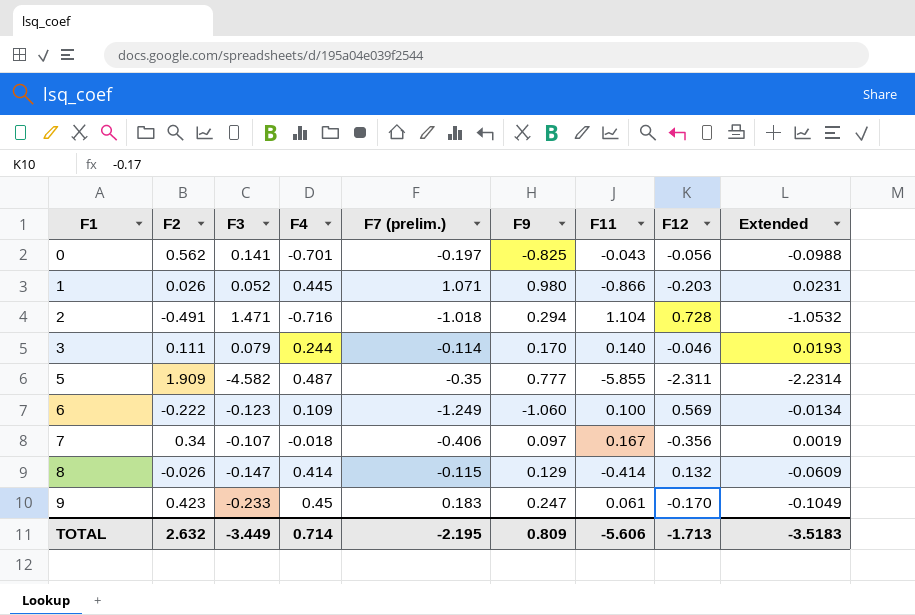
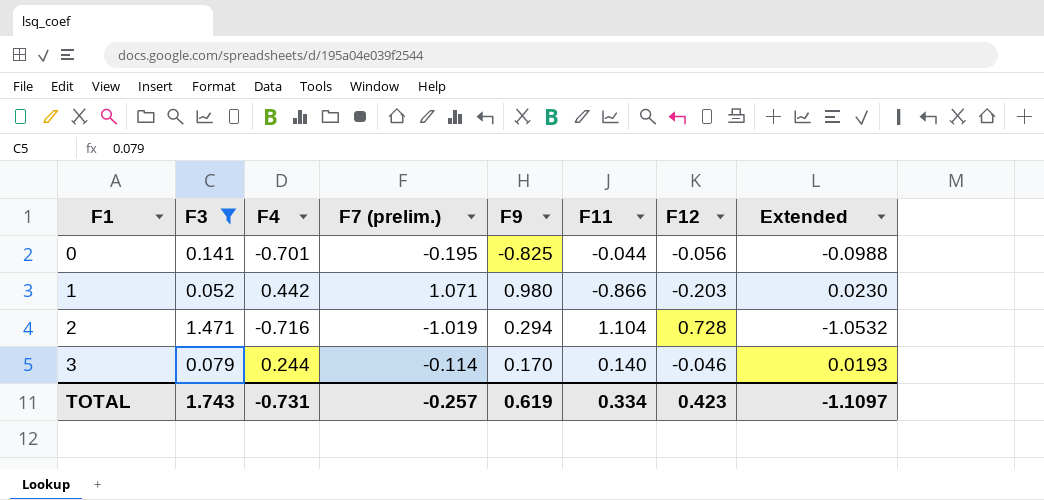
filter: none -> F3 >= 0.052
column F2 | position: 2 -> none
0 | F7 (prelim.): -0.197 -> -0.195
0 | F11: -0.043 -> -0.044
1 | F4: 0.445 -> 0.442
1 | Extended: 0.0231 -> 0.0230
2 | F7 (prelim.): -1.018 -> -1.019
TOTAL | F3: -3.449 -> 1.743
TOTAL | F4: 0.714 -> -0.731
TOTAL | F7 (prelim.): -2.195 -> -0.257
TOTAL | F9: 0.809 -> 0.619
TOTAL | F11: -5.606 -> 0.334
TOTAL | F12: -1.713 -> 0.423
TOTAL | Extended: -3.5183 -> -1.1097

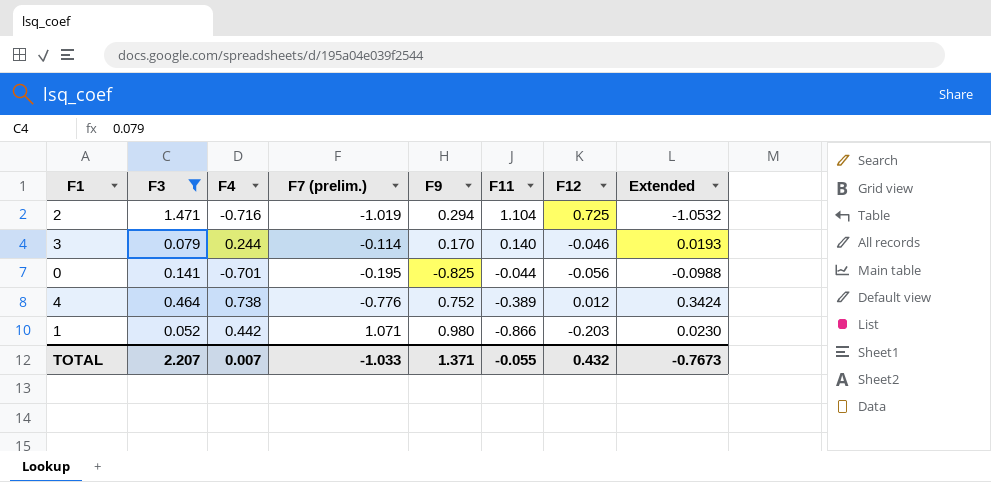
row order: F1 ascending -> F11 descending
2 | F12: 0.728 -> 0.725
row 4: none -> 0.464 | 0.738 | -0.776 | 0.752 | -0.389 | 0.012 | 0.3424
TOTAL | F3: 1.743 -> 2.207
TOTAL | F4: -0.731 -> 0.007
TOTAL | F7 (prelim.): -0.257 -> -1.033
TOTAL | F9: 0.619 -> 1.371
TOTAL | F11: 0.334 -> -0.055
TOTAL | F12: 0.423 -> 0.432
TOTAL | Extended: -1.1097 -> -0.7673

